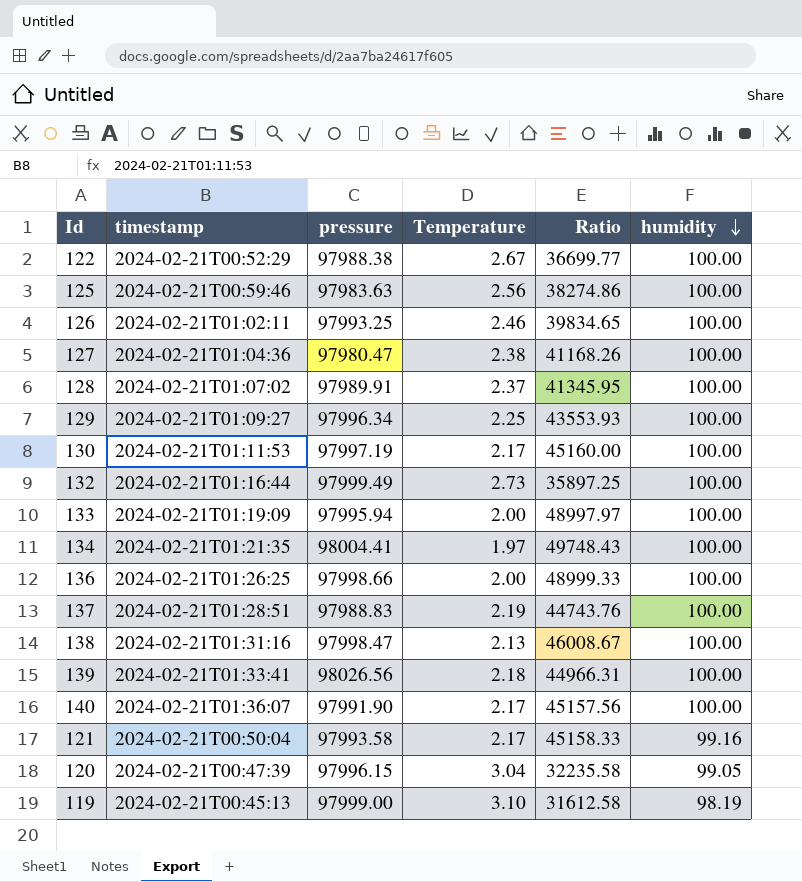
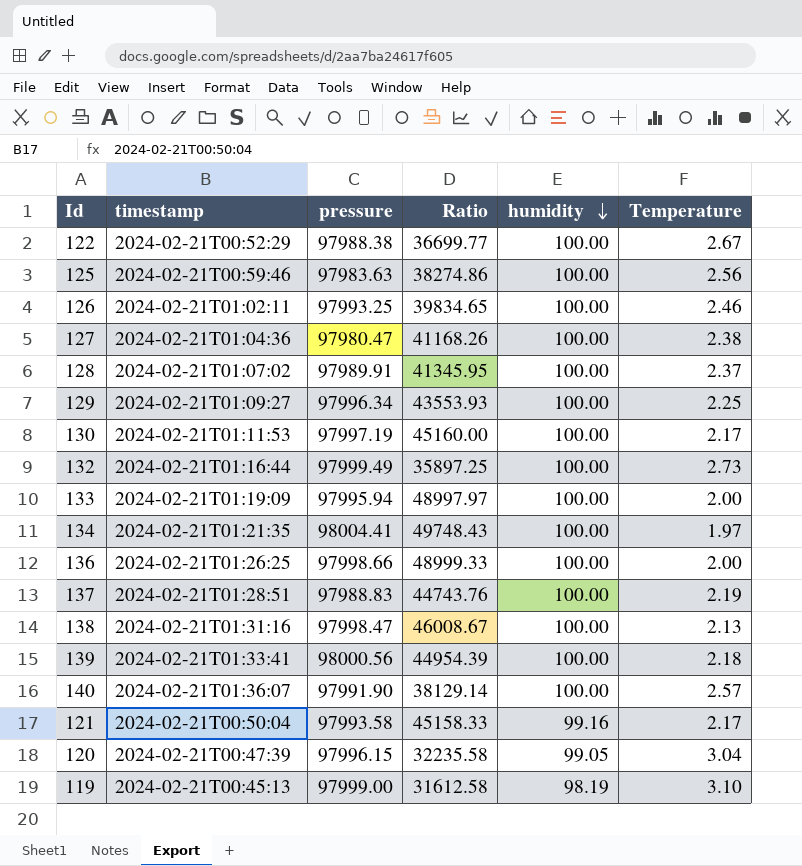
column Temperature | position: 4 -> 6
139 | pressure: 98026.56 -> 98000.56
139 | Ratio: 44966.31 -> 44954.39
140 | Ratio: 45157.56 -> 38129.14
140 | Temperature: 2.17 -> 2.57

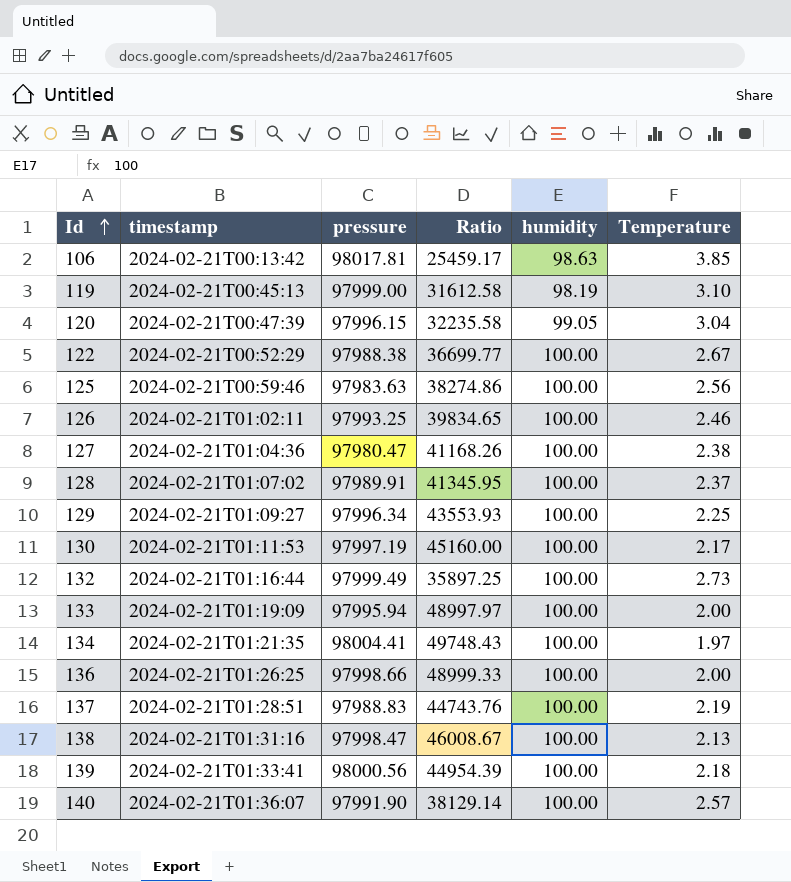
row order: humidity descending -> Id ascending
row 121: 2024-02-21T00:50:04 | 97993.58 | 45158.33 | 99.16 | 2.17 -> none
row 106: none -> 2024-02-21T00:13:42 | 98017.81 | 25459.17 | 98.63 | 3.85

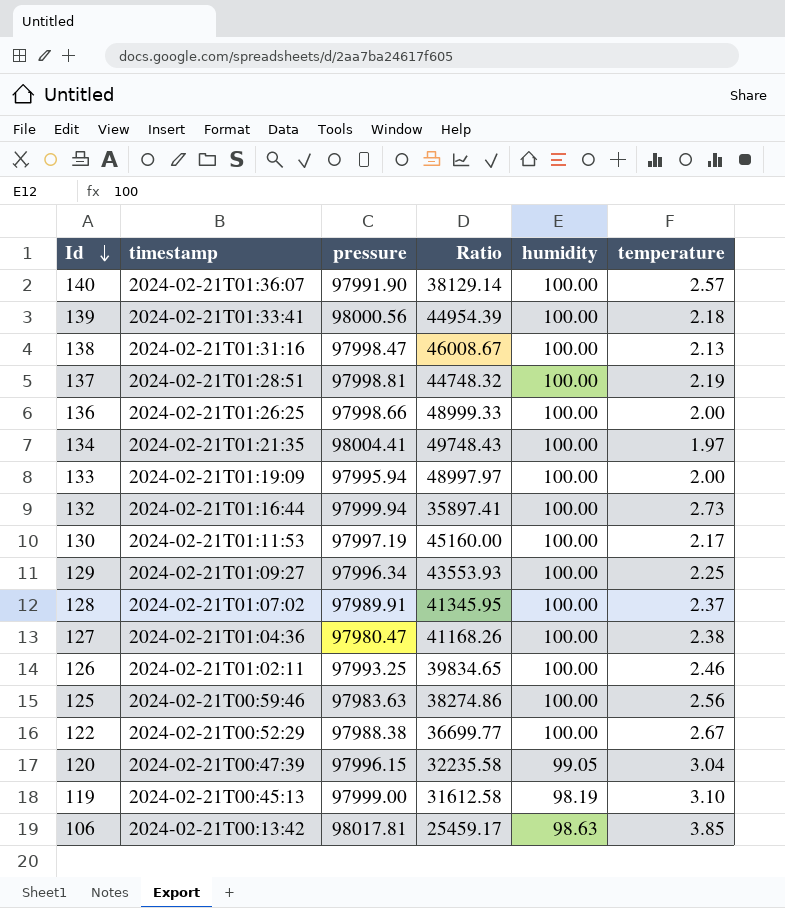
row order: Id ascending -> Id descending
column name: Temperature -> temperature
137 | pressure: 97988.83 -> 97998.81
137 | Ratio: 44743.76 -> 44748.32
132 | pressure: 97999.49 -> 97999.94
132 | Ratio: 35897.25 -> 35897.41

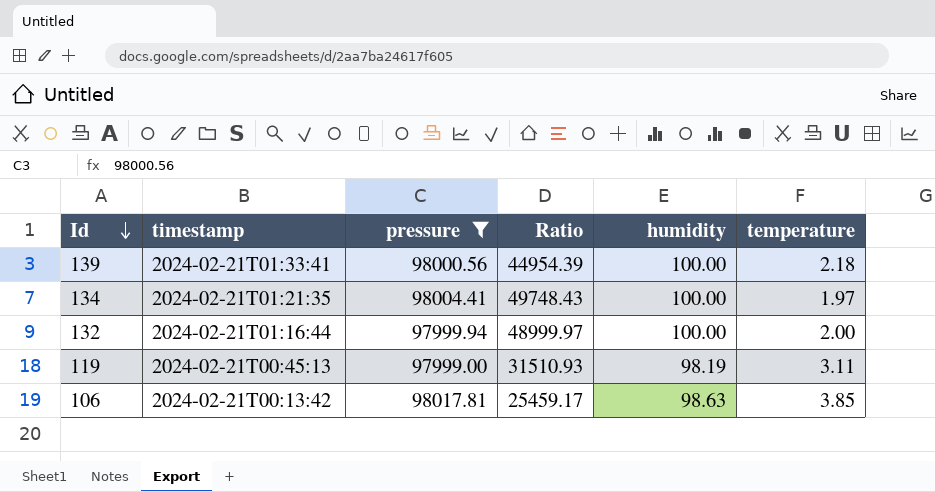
filter: none -> pressure >= 97999.00
132 | Ratio: 35897.41 -> 48999.97
132 | temperature: 2.73 -> 2.00
119 | Ratio: 31612.58 -> 31510.93
119 | temperature: 3.10 -> 3.11

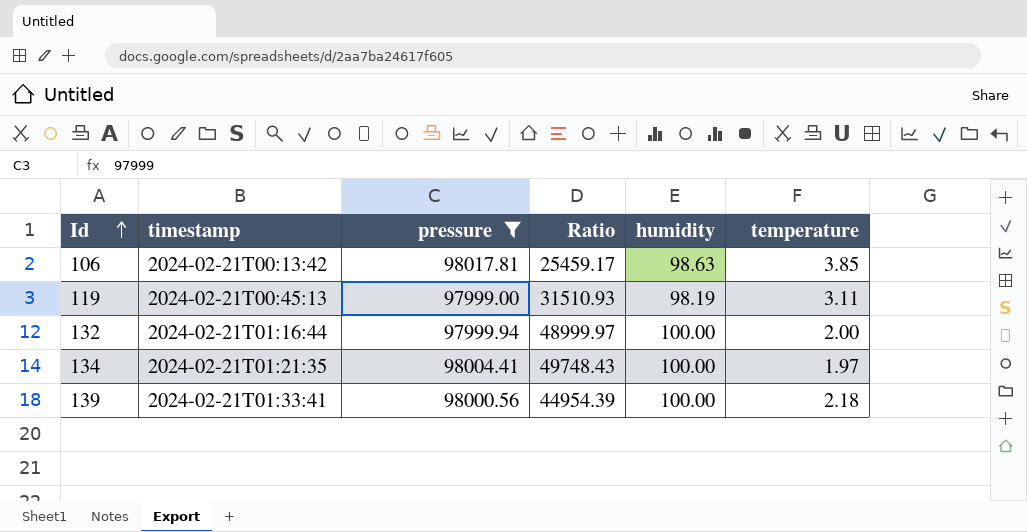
row order: Id descending -> Id ascending

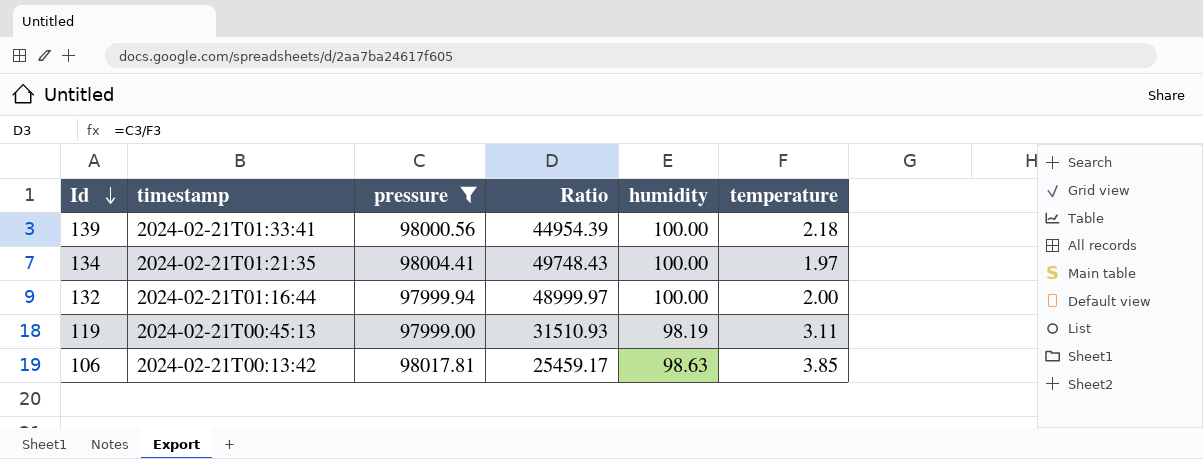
row order: Id ascending -> Id descending

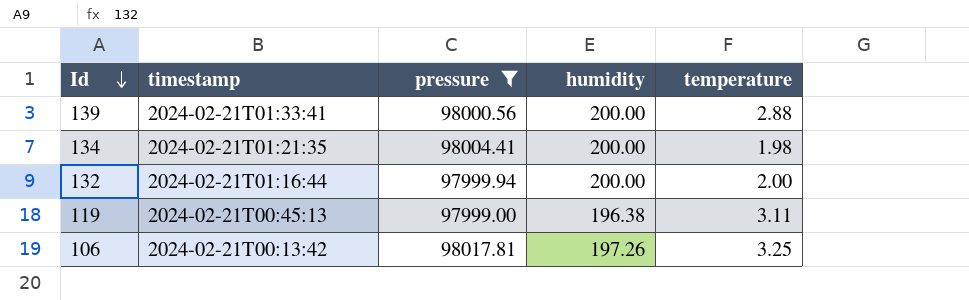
column Ratio | formula: [pressure] / [temperature] -> none
139 | humidity: 100.00 -> 200.00
139 | temperature: 2.18 -> 2.88
134 | humidity: 100.00 -> 200.00
134 | temperature: 1.97 -> 1.98
132 | humidity: 100.00 -> 200.00
119 | humidity: 98.19 -> 196.38
106 | humidity: 98.63 -> 197.26
106 | temperature: 3.85 -> 3.25

